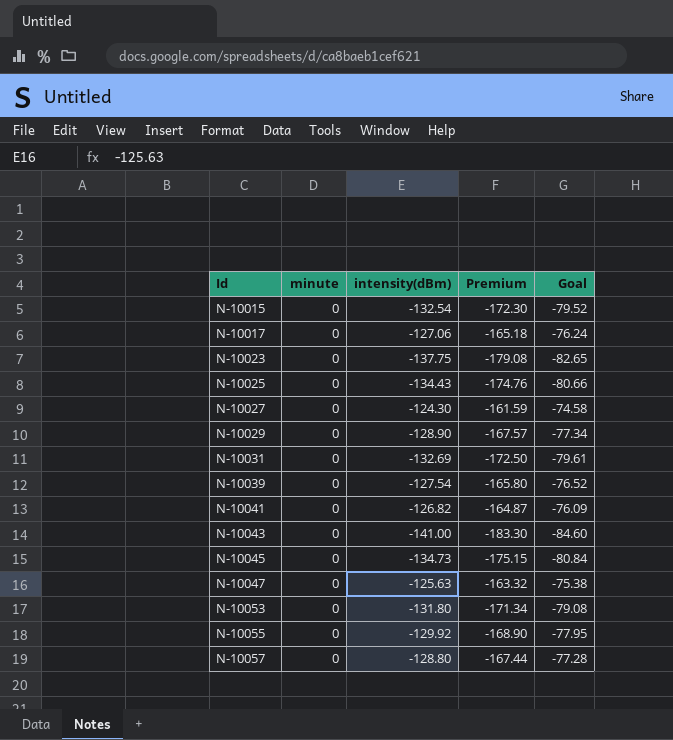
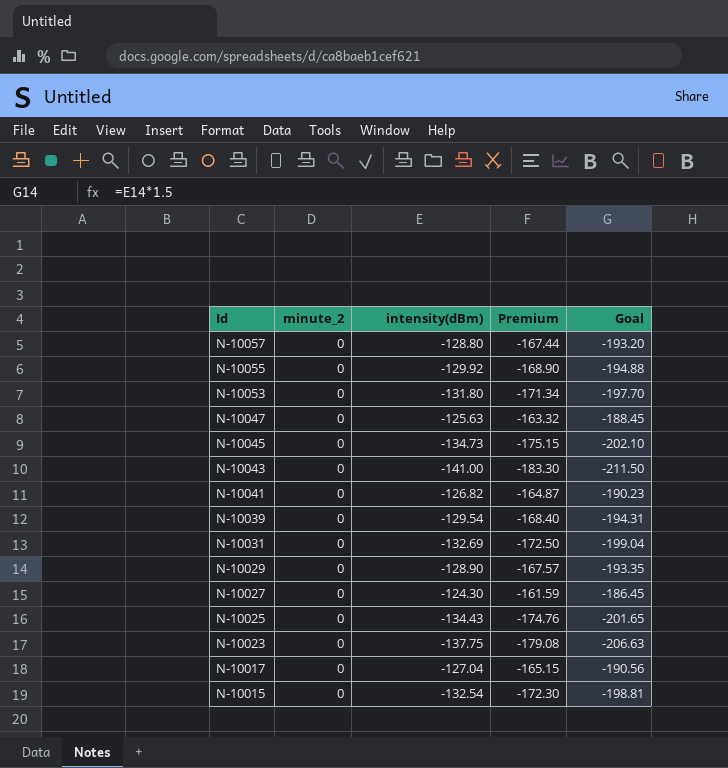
row order: Id ascending -> Id descending
column name: minute -> minute_2
column Goal | formula: [intensity(dBm)] * 0.6 -> [intensity(dBm)] * 1.5
N-10039 | intensity(dBm): -127.54 -> -129.54
N-10039 | Premium: -165.80 -> -168.40
N-10017 | intensity(dBm): -127.06 -> -127.04
N-10017 | Premium: -165.18 -> -165.15

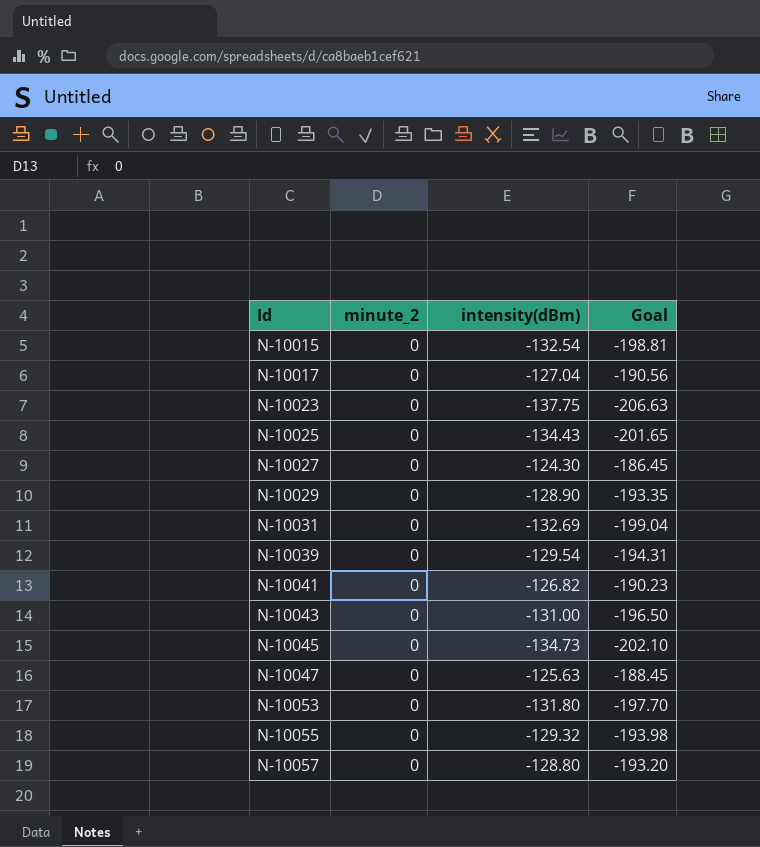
row order: Id descending -> Id ascending
column Premium | formula: [intensity(dBm)] * 1.3 -> none
N-10043 | intensity(dBm): -141.00 -> -131.00
N-10043 | Goal: -211.50 -> -196.50
N-10055 | intensity(dBm): -129.92 -> -129.32
N-10055 | Goal: -194.88 -> -193.98

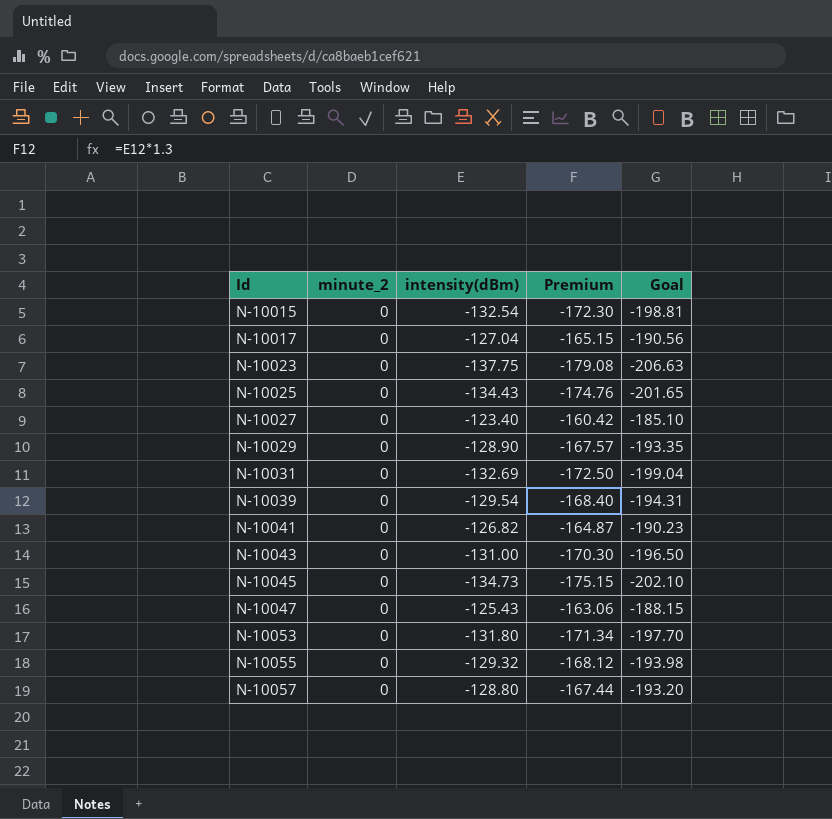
column Premium | formula: none -> [intensity(dBm)] * 1.3
N-10027 | intensity(dBm): -124.30 -> -123.40
N-10027 | Goal: -186.45 -> -185.10
N-10047 | intensity(dBm): -125.63 -> -125.43
N-10047 | Goal: -188.45 -> -188.15

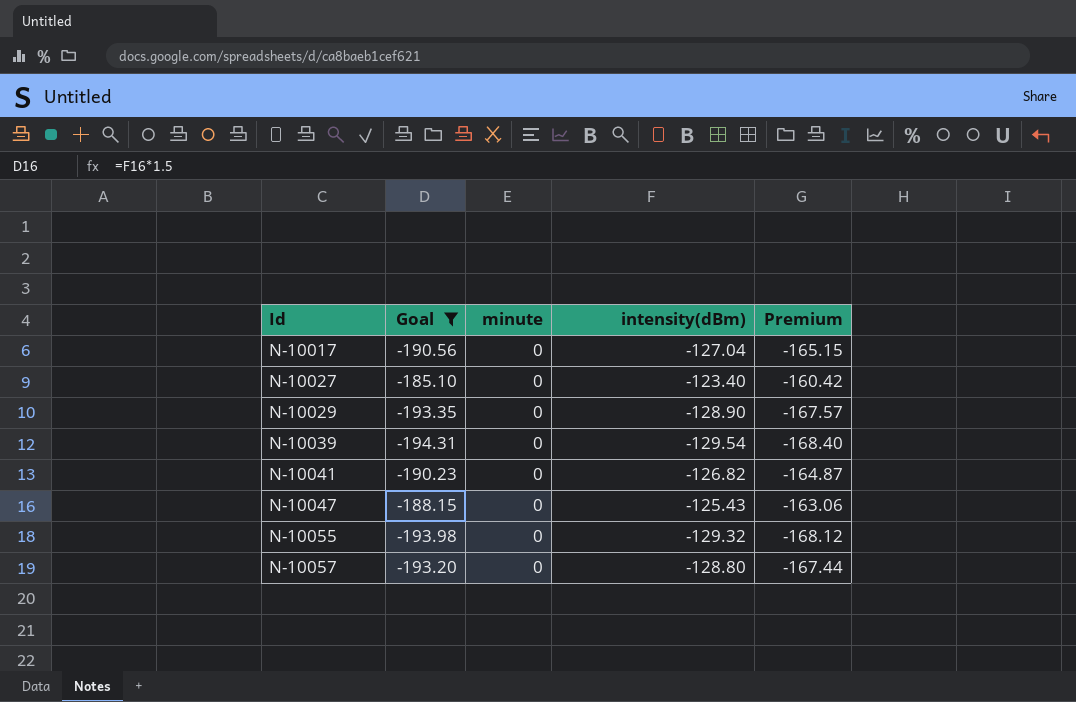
filter: none -> Goal >= -194.31
column Goal | position: 5 -> 2
column name: minute_2 -> minute

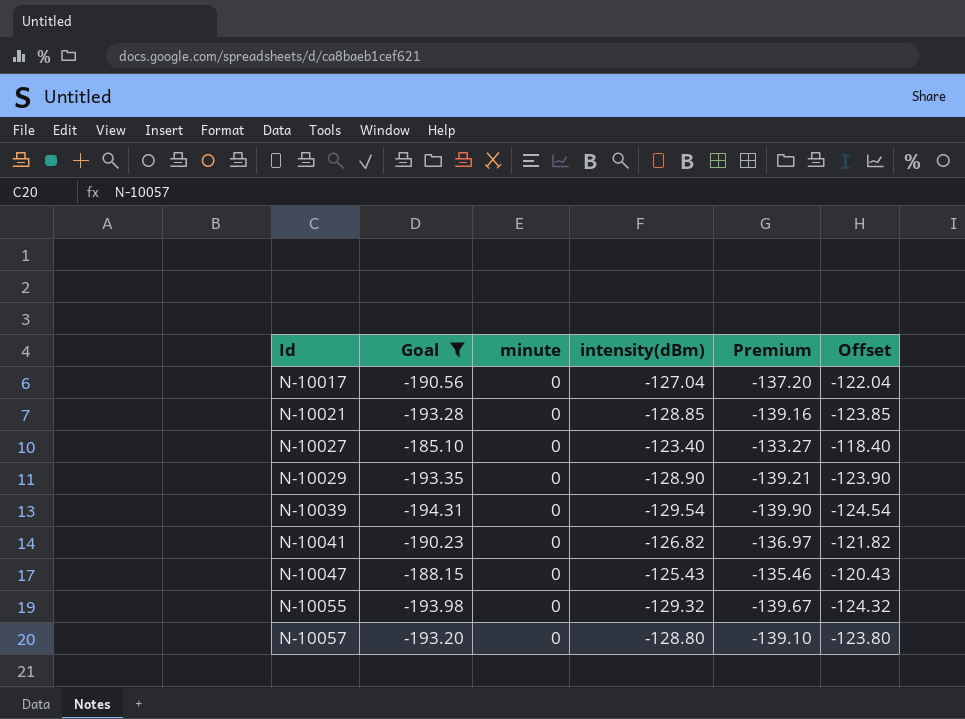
column Premium | formula: [intensity(dBm)] * 1.3 -> [intensity(dBm)] * 1.08
column Offset | formula: none -> [intensity(dBm)] + 5
row N-10021: none -> -193.28 | 0 | -128.85 | -139.16 | -123.85

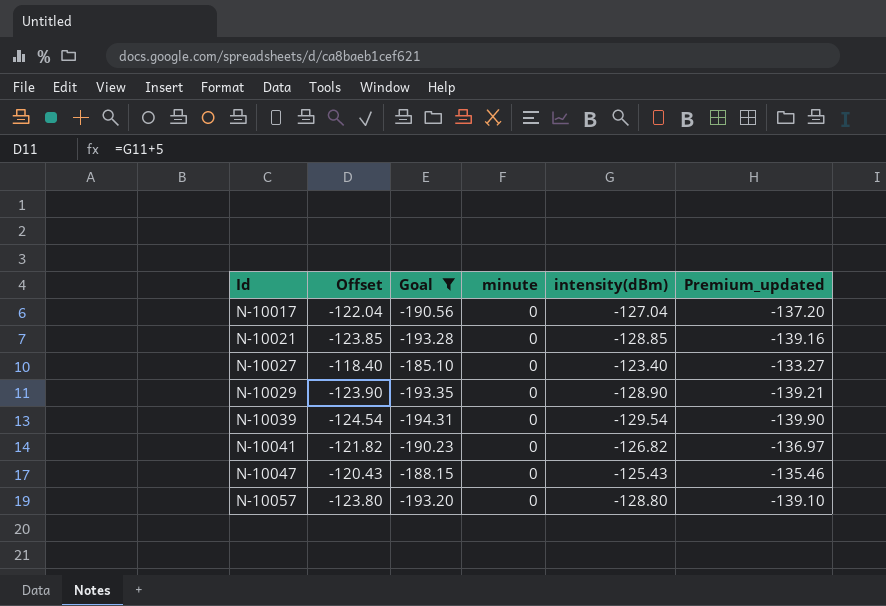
column Offset | position: 6 -> 2
column name: Premium -> Premium_updated
row N-10055: -193.98 | 0 | -129.32 | -139.67 | -124.32 -> none

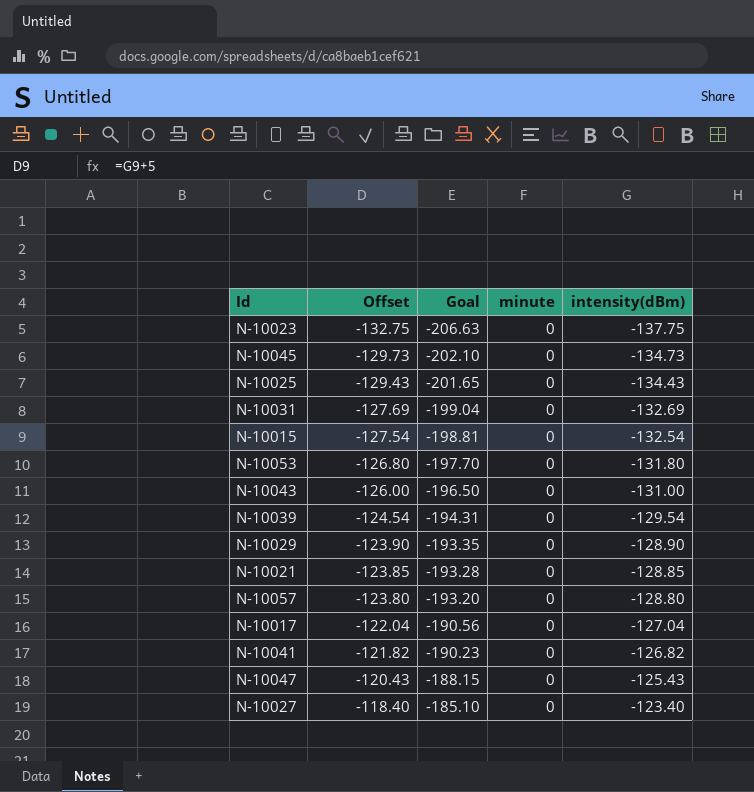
filter: Goal >= -194.31 -> none
row order: Id ascending -> Offset ascending
column Premium_updated | formula: [intensity(dBm)] * 1.08 -> none

